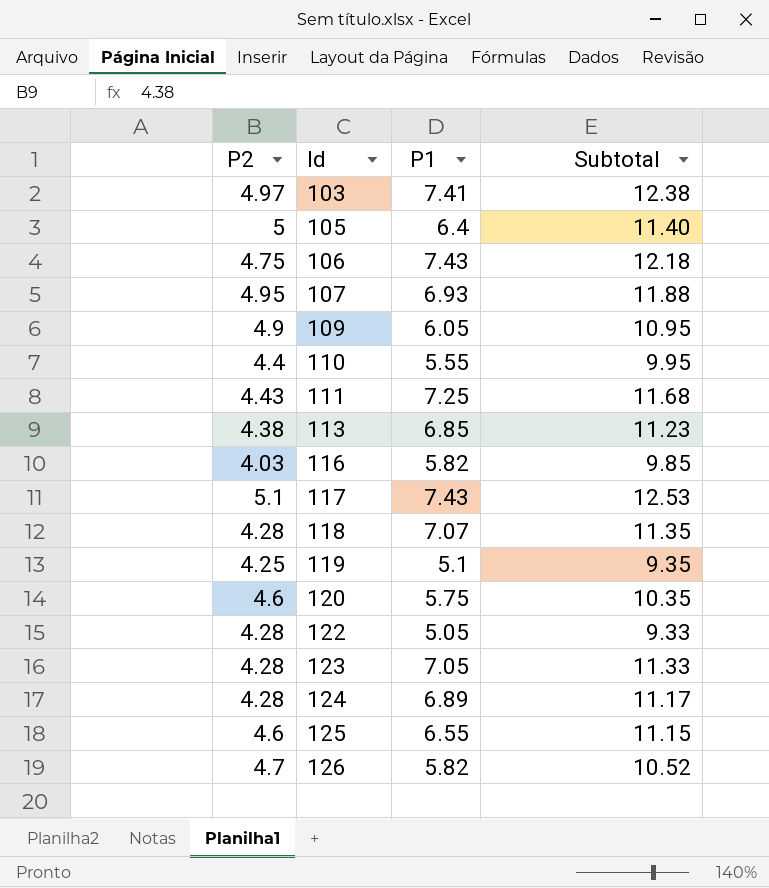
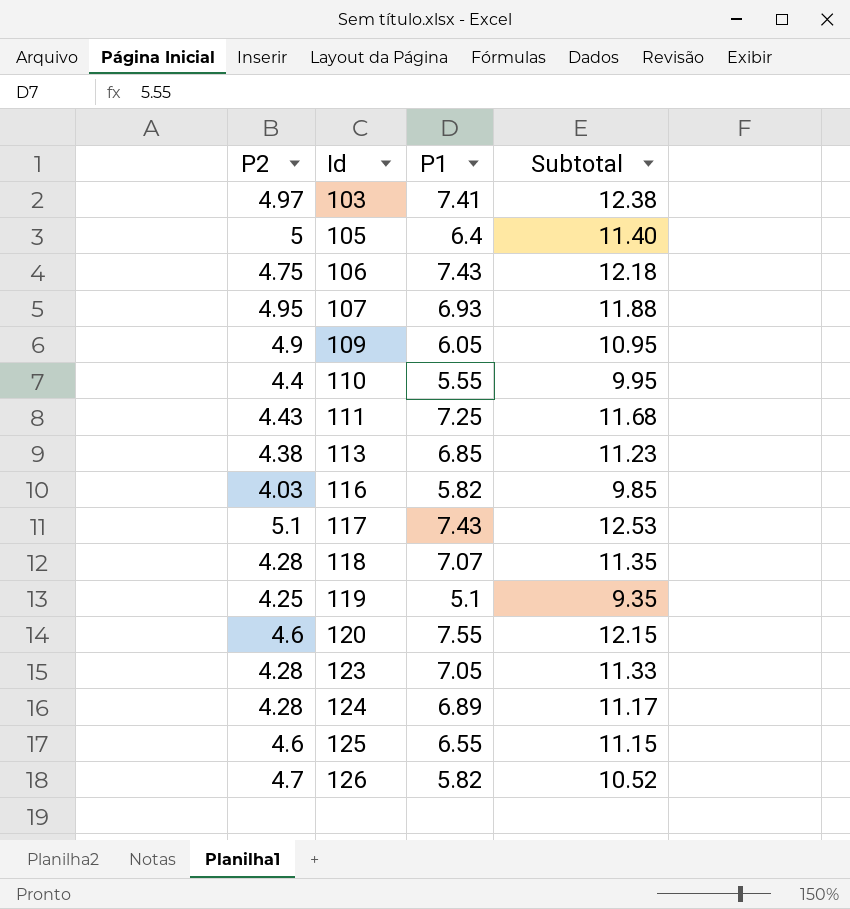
row 122: 4.28 | 5.05 | 9.33 -> none
120 | P1: 5.75 -> 7.55
120 | Subtotal: 10.35 -> 12.15

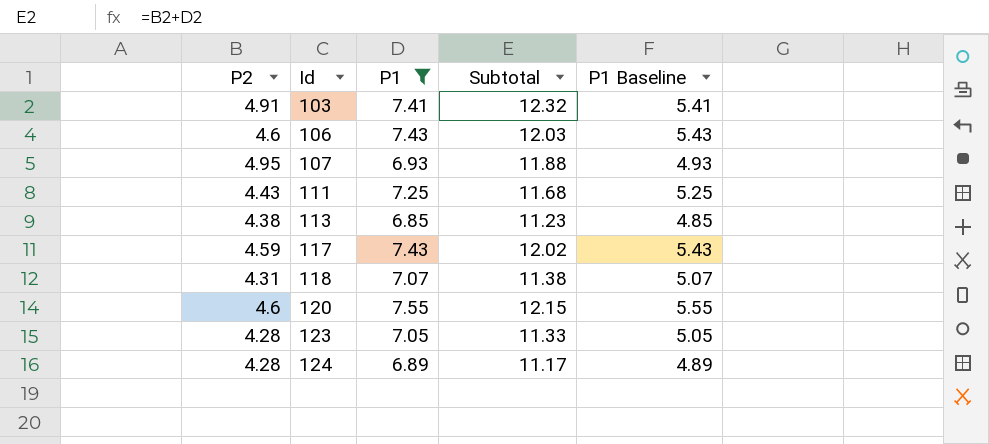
filter: none -> P1 >= 6.85
column P1 Baseline | formula: none -> [P1] - 2
103 | P2: 4.97 -> 4.91
103 | Subtotal: 12.38 -> 12.32
106 | P2: 4.75 -> 4.6
106 | Subtotal: 12.18 -> 12.03
117 | P2: 5.1 -> 4.59
117 | Subtotal: 12.53 -> 12.02
118 | P2: 4.28 -> 4.31
118 | Subtotal: 11.35 -> 11.38

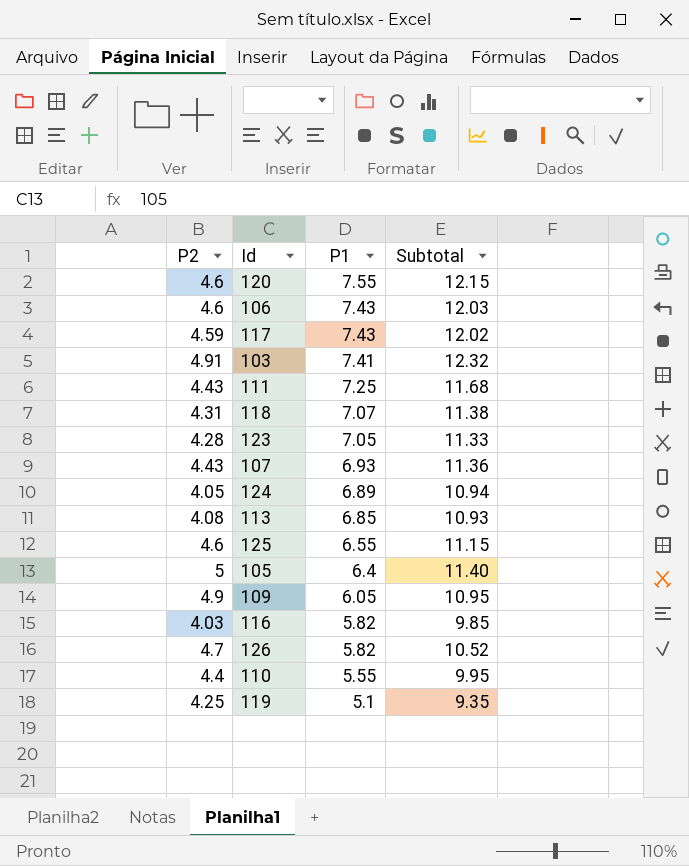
filter: P1 >= 6.85 -> none
row order: Id ascending -> P1 descending
column P1 Baseline | formula: [P1] - 2 -> none
107 | P2: 4.95 -> 4.43
107 | Subtotal: 11.88 -> 11.36
124 | P2: 4.28 -> 4.05
124 | Subtotal: 11.17 -> 10.94
113 | P2: 4.38 -> 4.08
113 | Subtotal: 11.23 -> 10.93

